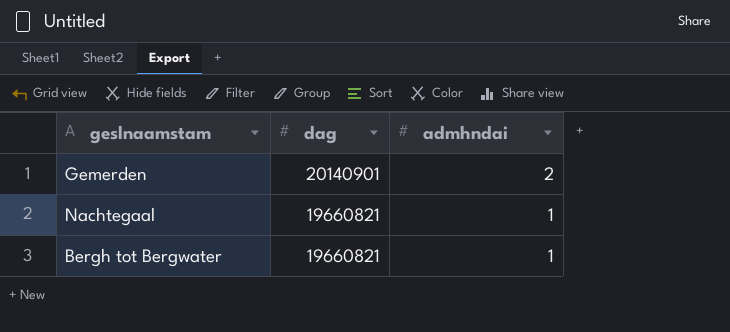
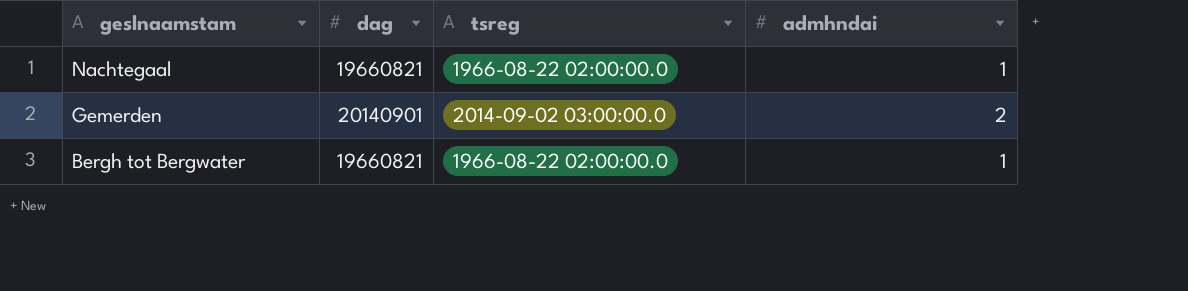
row order: dag descending -> geslnaamstam descending
column tsreg | position: none -> 3

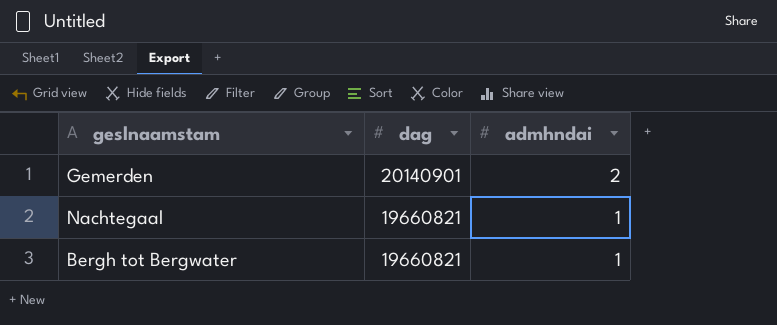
row order: geslnaamstam descending -> dag descending
column tsreg | position: 3 -> none

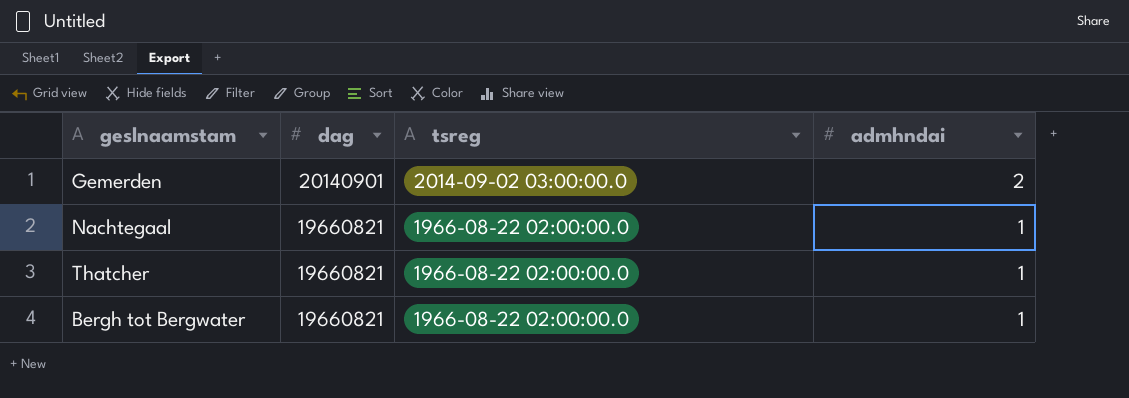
column tsreg | position: none -> 3
row Thatcher: none -> 19660821 | 1966-08-22 02:00:00.0 | 1

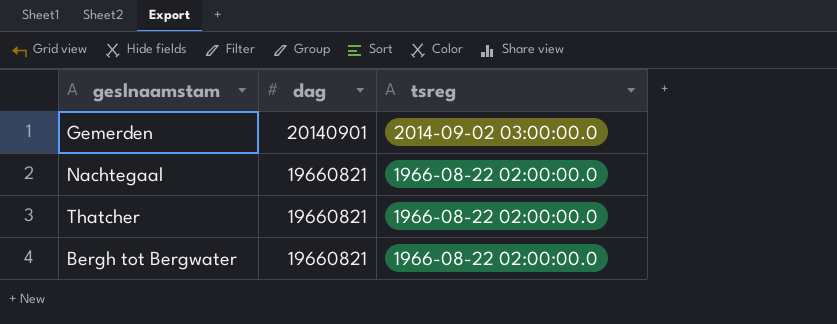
column admhndai | position: 4 -> none

